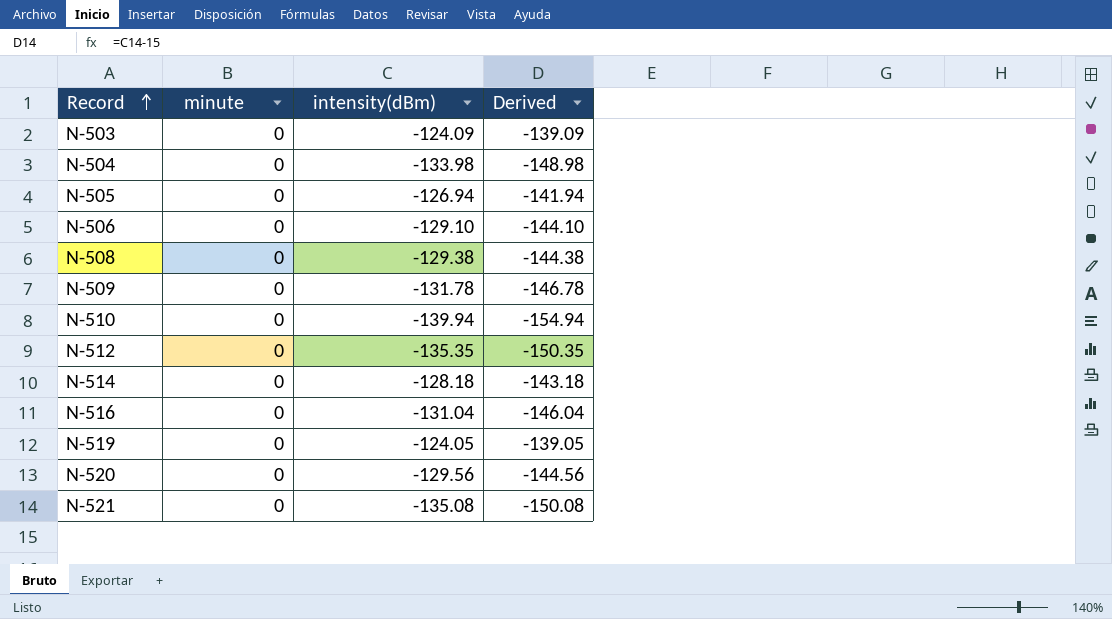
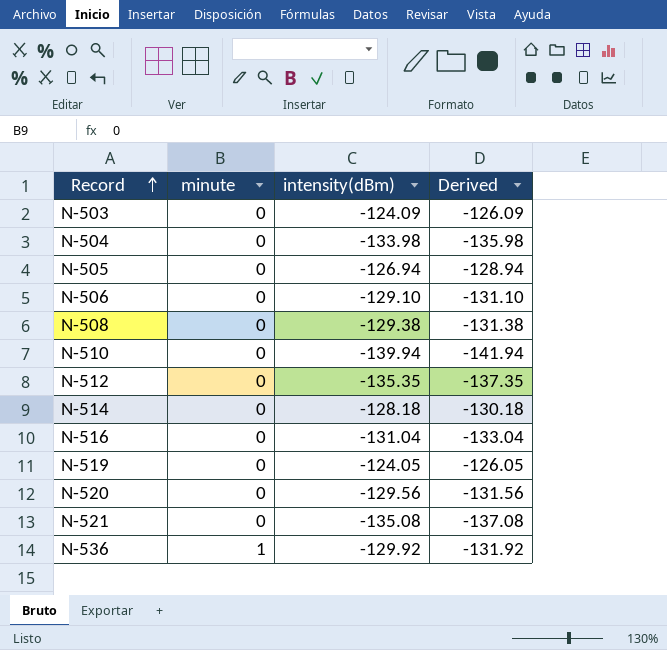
column Derived | formula: [intensity(dBm)] - 15 -> [intensity(dBm)] - 2
row N-509: 0 | -131.78 | -146.78 -> none
row N-536: none -> 1 | -129.92 | -131.92

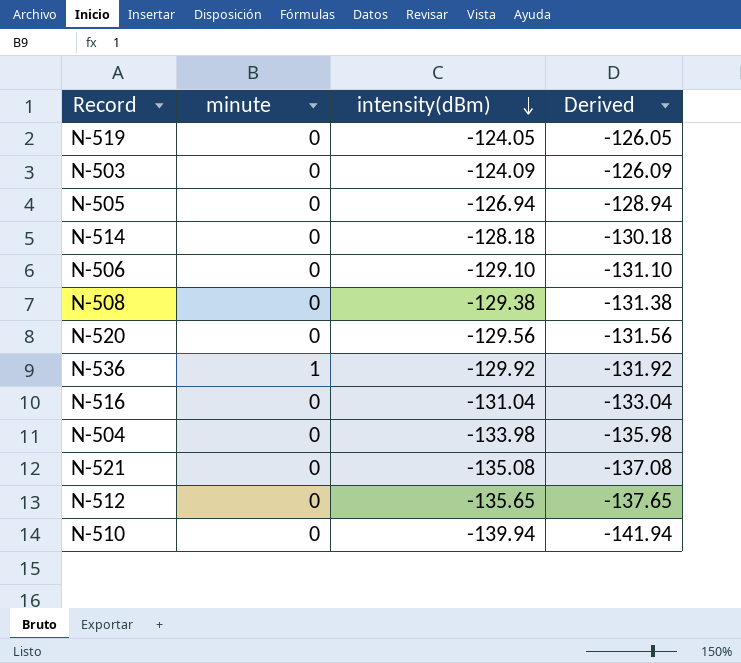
row order: Record ascending -> intensity(dBm) descending
N-512 | intensity(dBm): -135.35 -> -135.65
N-512 | Derived: -137.35 -> -137.65

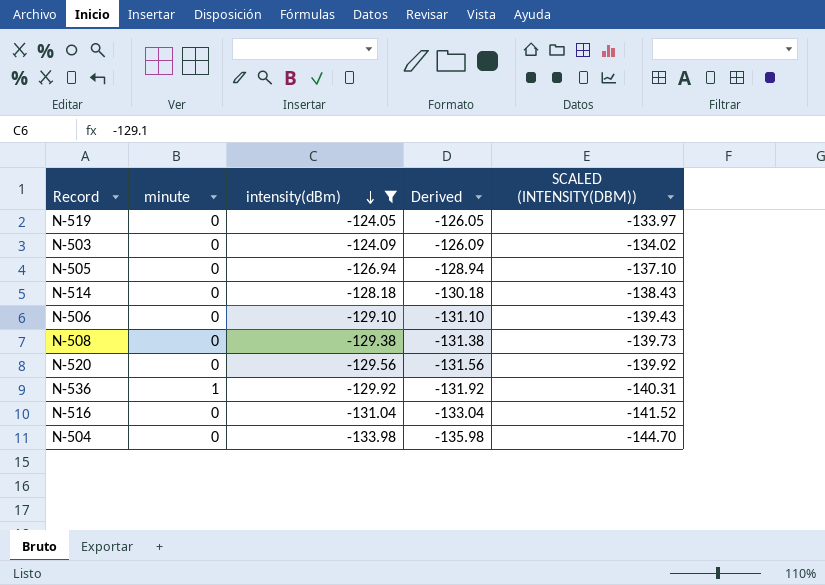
filter: none -> intensity(dBm) >= -133.98
column SCALED (INTENSITY(DBM)) | formula: none -> [intensity(dBm)] * 1.08

